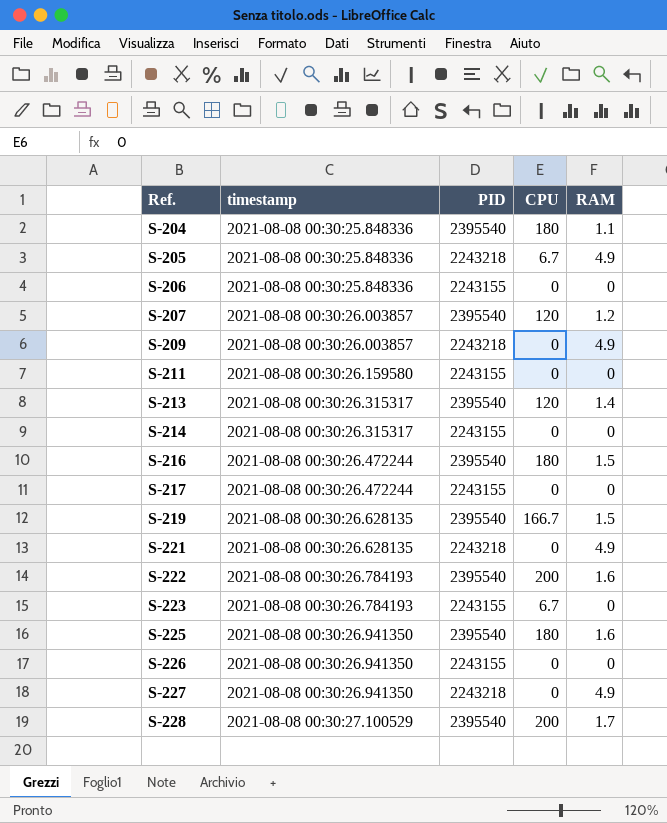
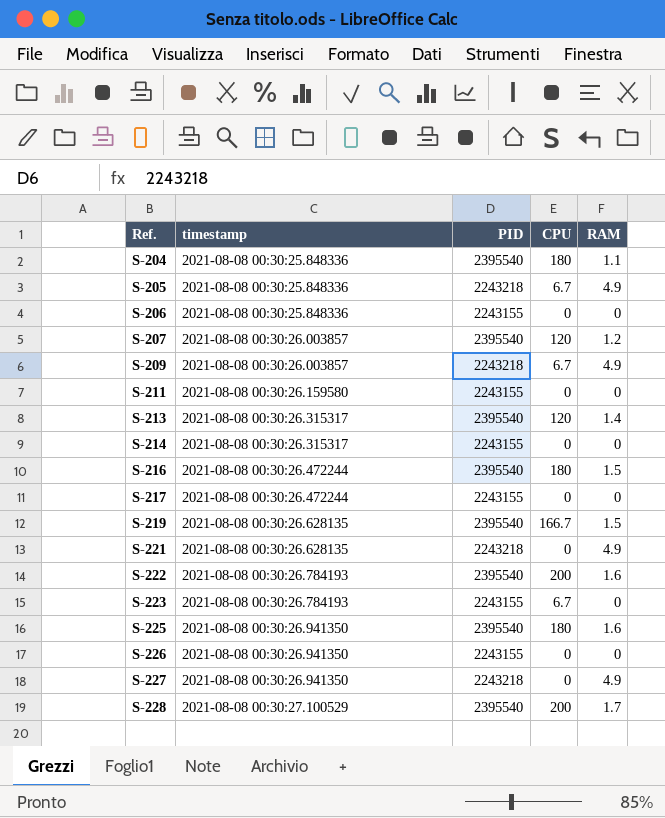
S-209 | CPU: 0 -> 6.7

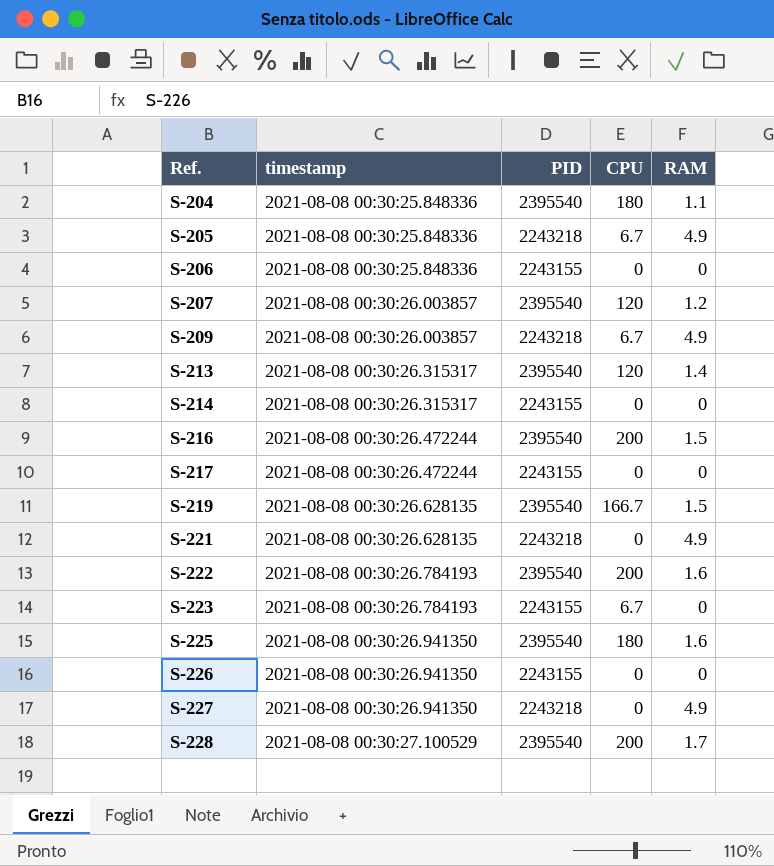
row S-211: 2021-08-08 00:30:26.159580 | 2243155 | 0 | 0 -> none
S-216 | CPU: 180 -> 200

